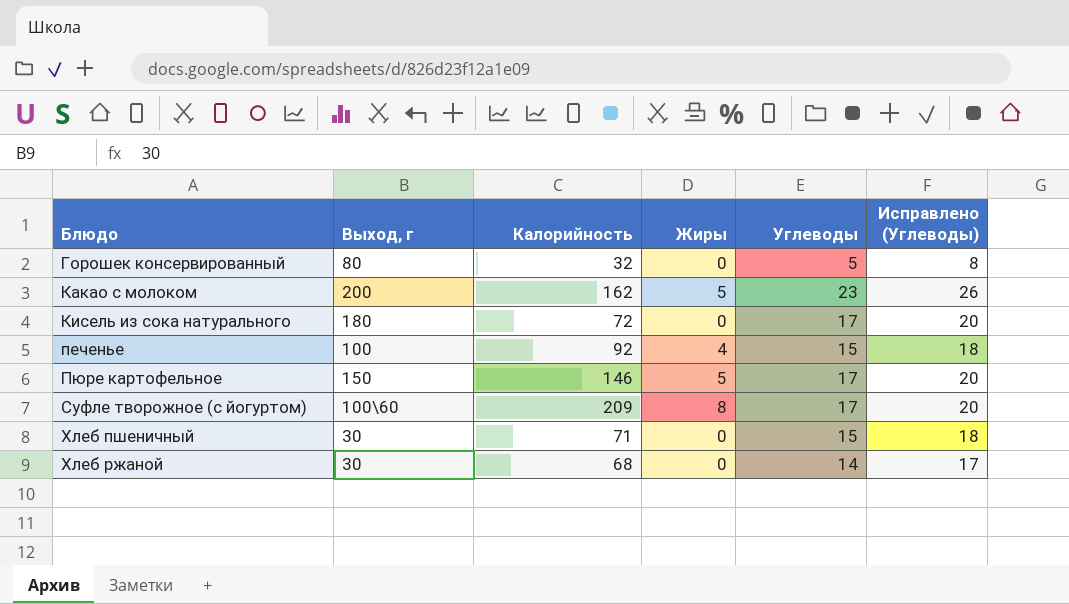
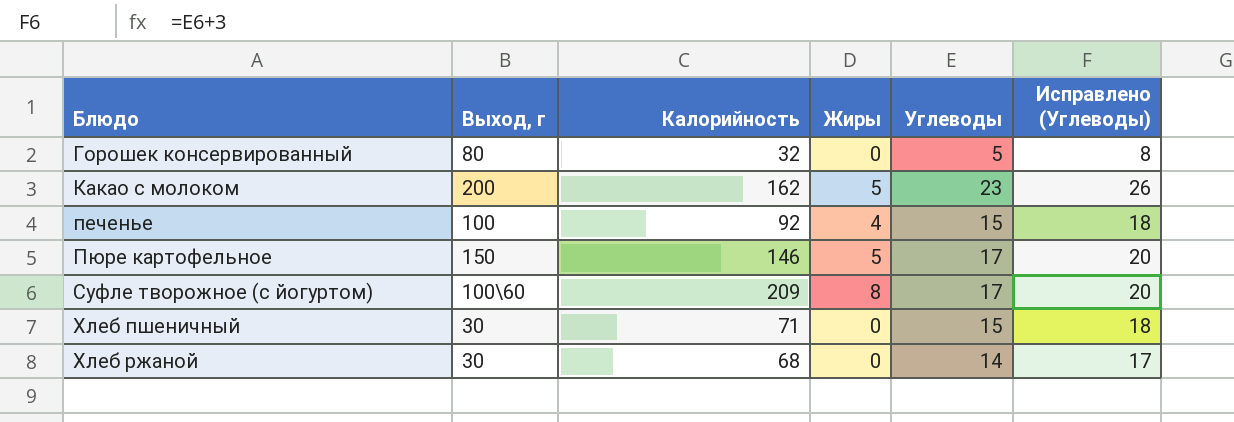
row Кисель из сока натурального: 180 | 72 | 0 | 17 | 20 -> none

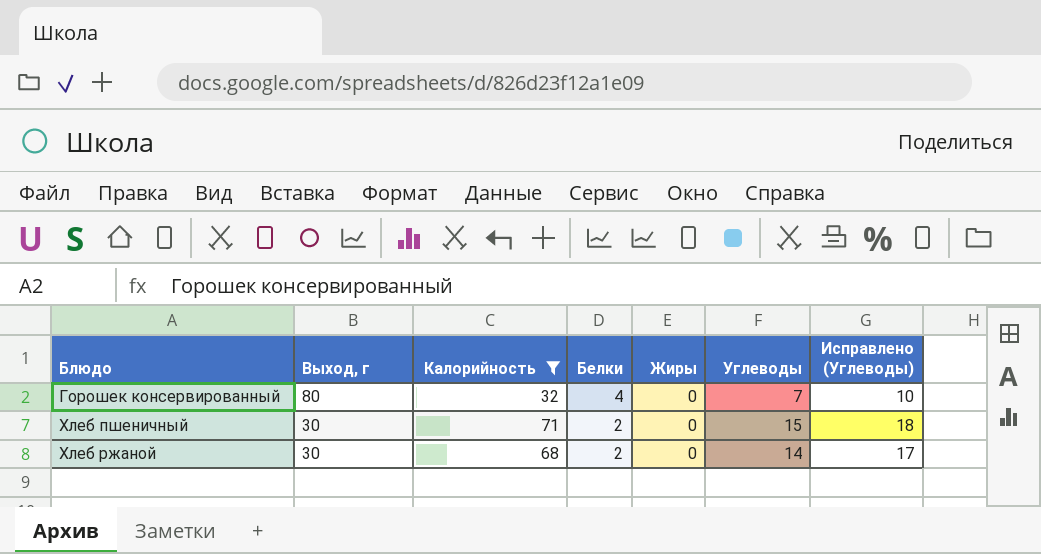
filter: none -> Калорийность <= 71
column Белки | position: none -> 4
Горошек консервированный | Углеводы: 5 -> 7
Горошек консервированный | Исправлено (Углеводы): 8 -> 10

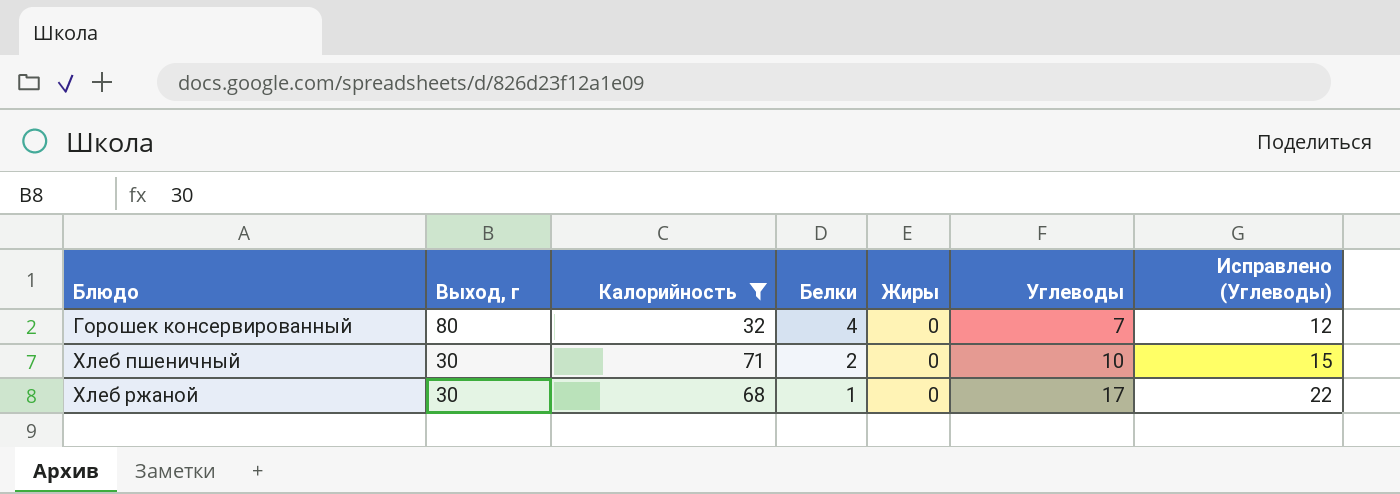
column Исправлено (Углеводы) | formula: [Углеводы] + 3 -> [Углеводы] + 5
Хлеб пшеничный | Углеводы: 15 -> 10
Хлеб ржаной | Белки: 2 -> 1
Хлеб ржаной | Углеводы: 14 -> 17

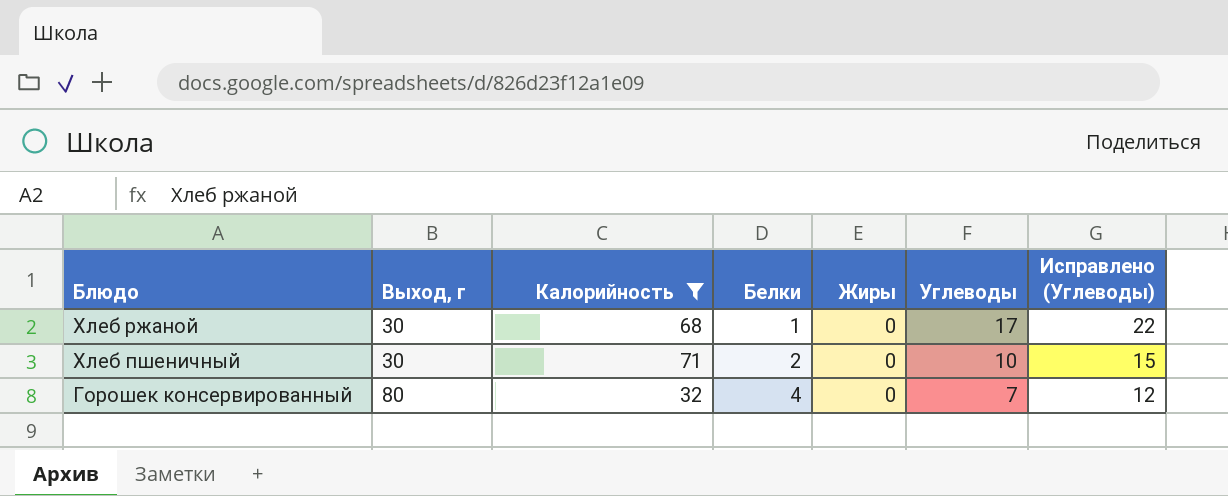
row order: Блюдо ascending -> Блюдо descending

